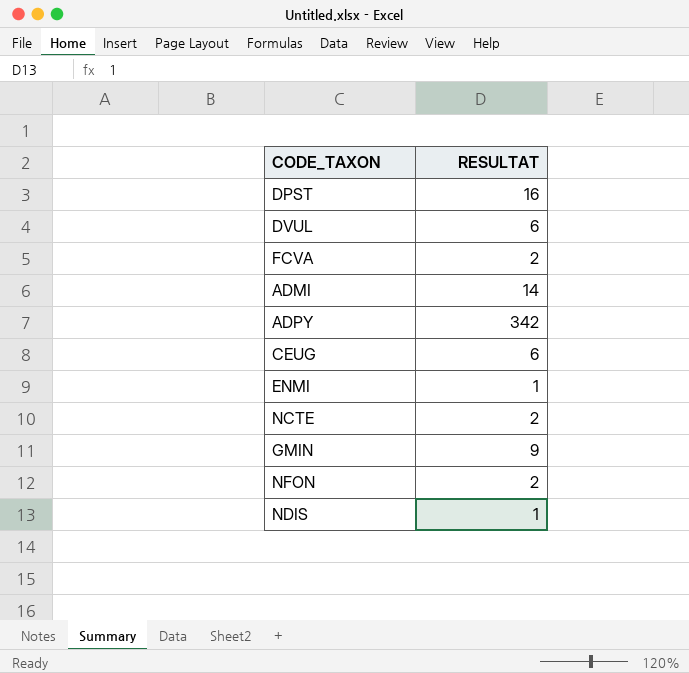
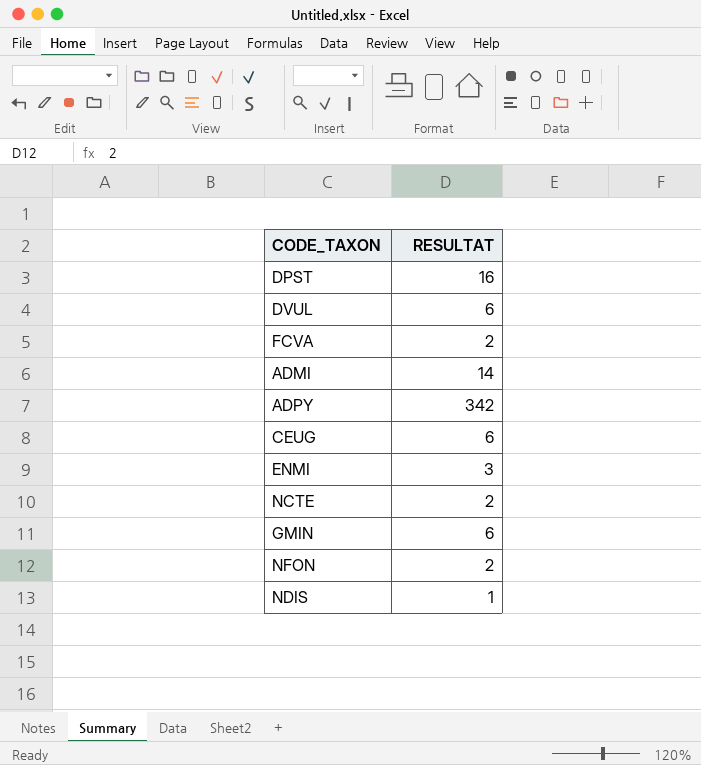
ENMI | RESULTAT: 1 -> 3
GMIN | RESULTAT: 9 -> 6

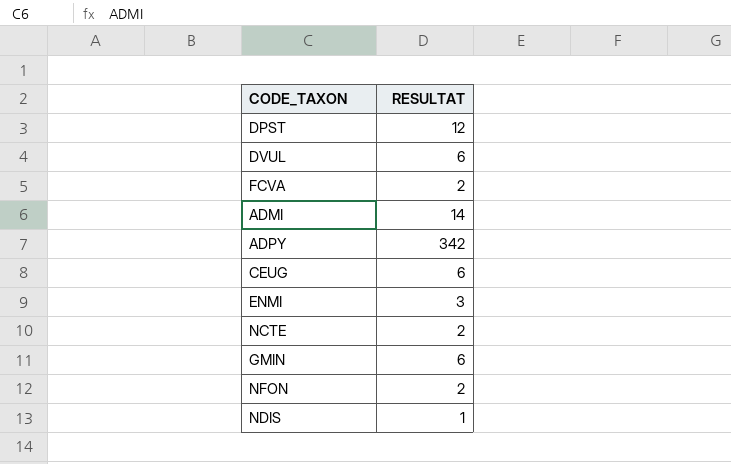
DPST | RESULTAT: 16 -> 12

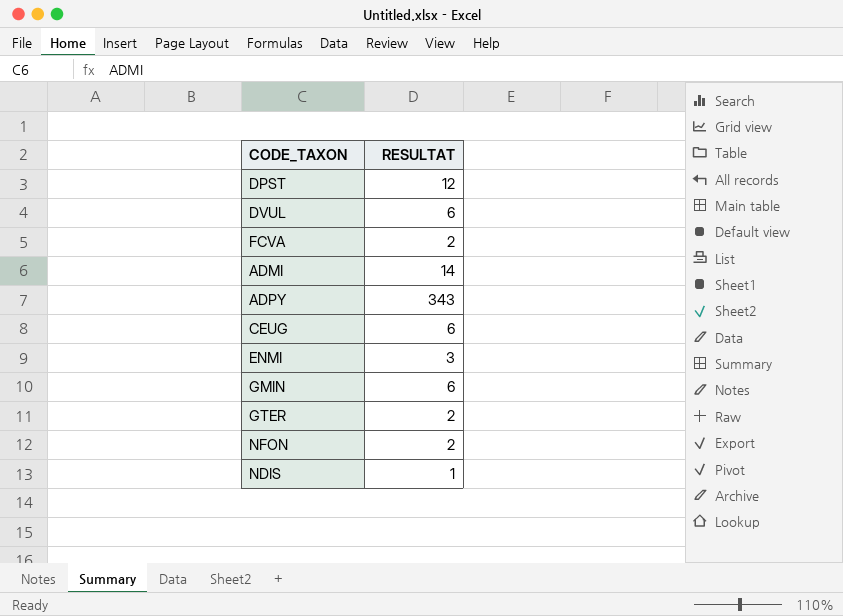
row NCTE: 2 -> none
ADPY | RESULTAT: 342 -> 343
row GTER: none -> 2

